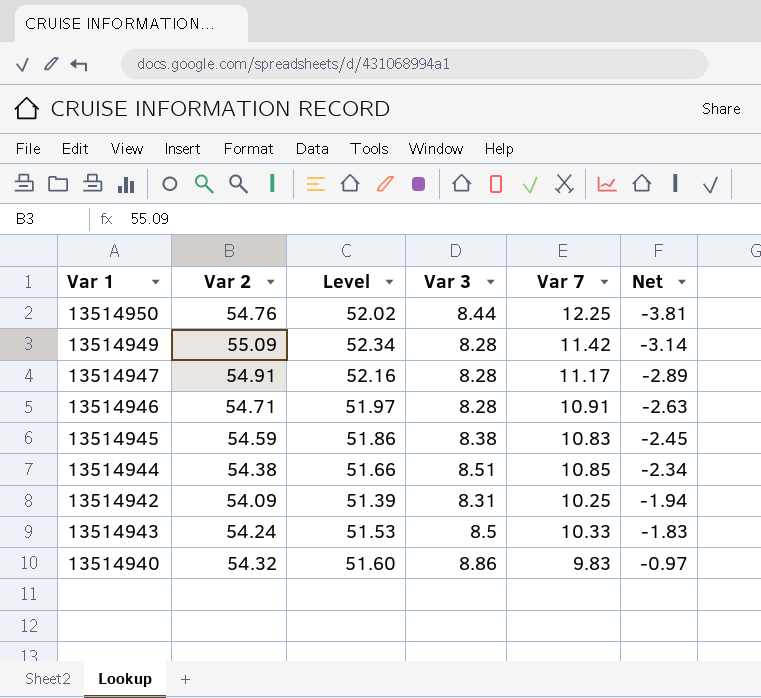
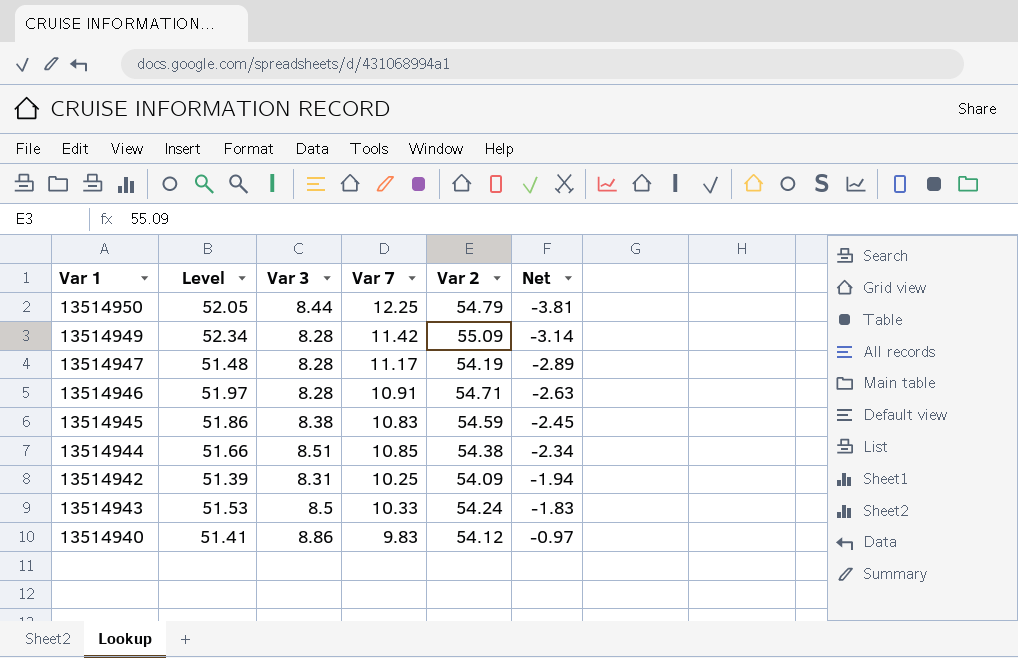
column Var 2 | position: 2 -> 5
13514950 | Level: 52.02 -> 52.05
13514950 | Var 2: 54.76 -> 54.79
13514947 | Level: 52.16 -> 51.48
13514947 | Var 2: 54.91 -> 54.19
13514940 | Level: 51.60 -> 51.41
13514940 | Var 2: 54.32 -> 54.12

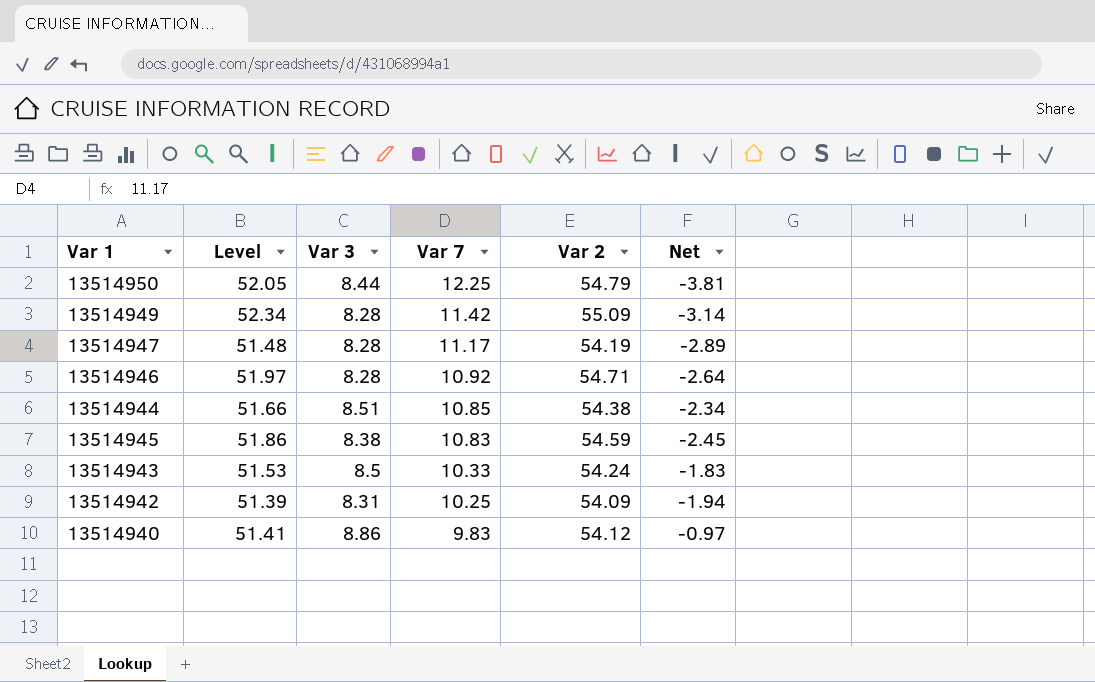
row order: Net ascending -> Var 7 descending
13514946 | Var 7: 10.91 -> 10.92
13514946 | Net: -2.63 -> -2.64

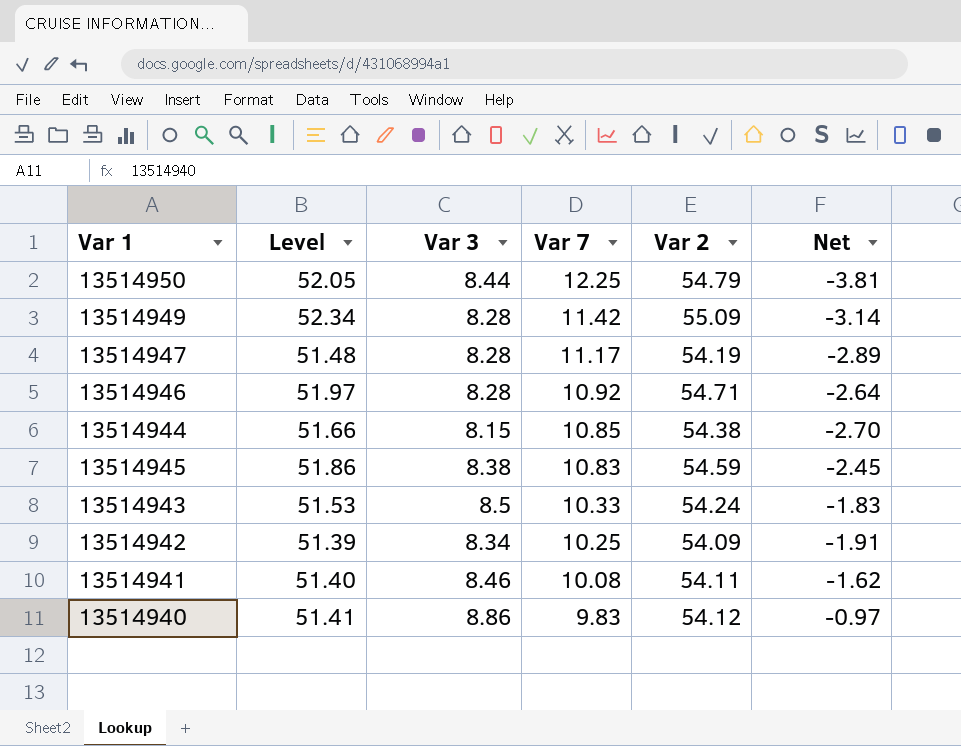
13514944 | Var 3: 8.51 -> 8.15
13514944 | Net: -2.34 -> -2.70
13514942 | Var 3: 8.31 -> 8.34
13514942 | Net: -1.94 -> -1.91
row 13514941: none -> 51.40 | 8.46 | 10.08 | 54.11 | -1.62

